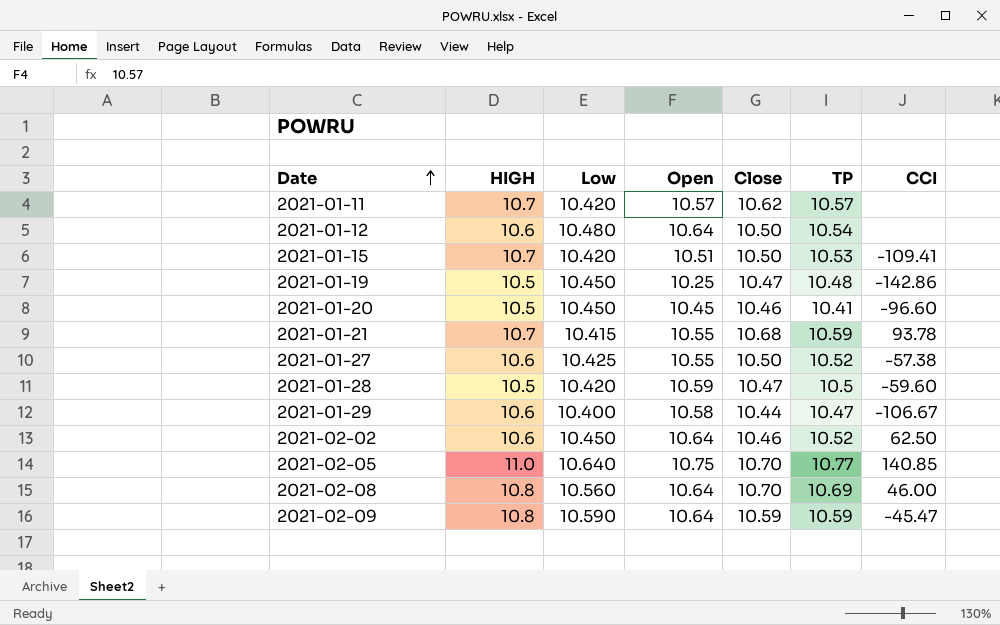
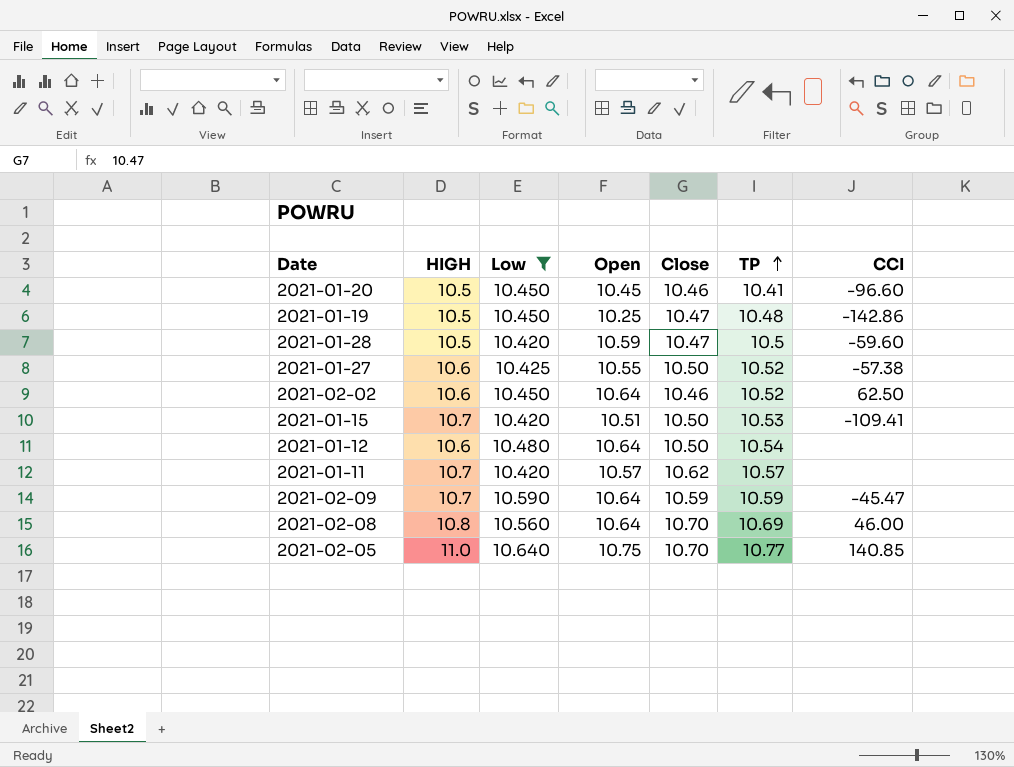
filter: none -> Low >= 10.420
row order: Date ascending -> TP ascending
2021-02-09 | HIGH: 10.8 -> 10.7

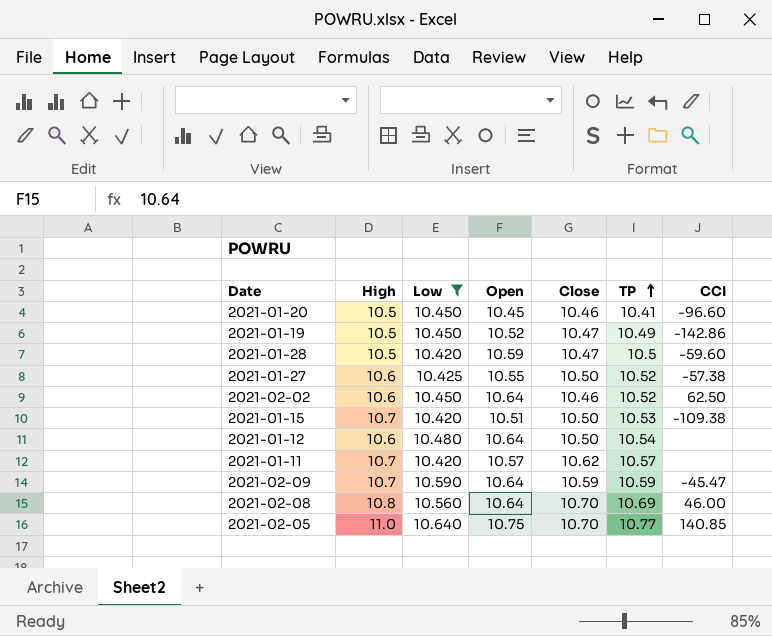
column name: HIGH -> High
2021-01-19 | Open: 10.25 -> 10.52
2021-01-19 | TP: 10.48 -> 10.49
2021-01-15 | CCI: -109.41 -> -109.38

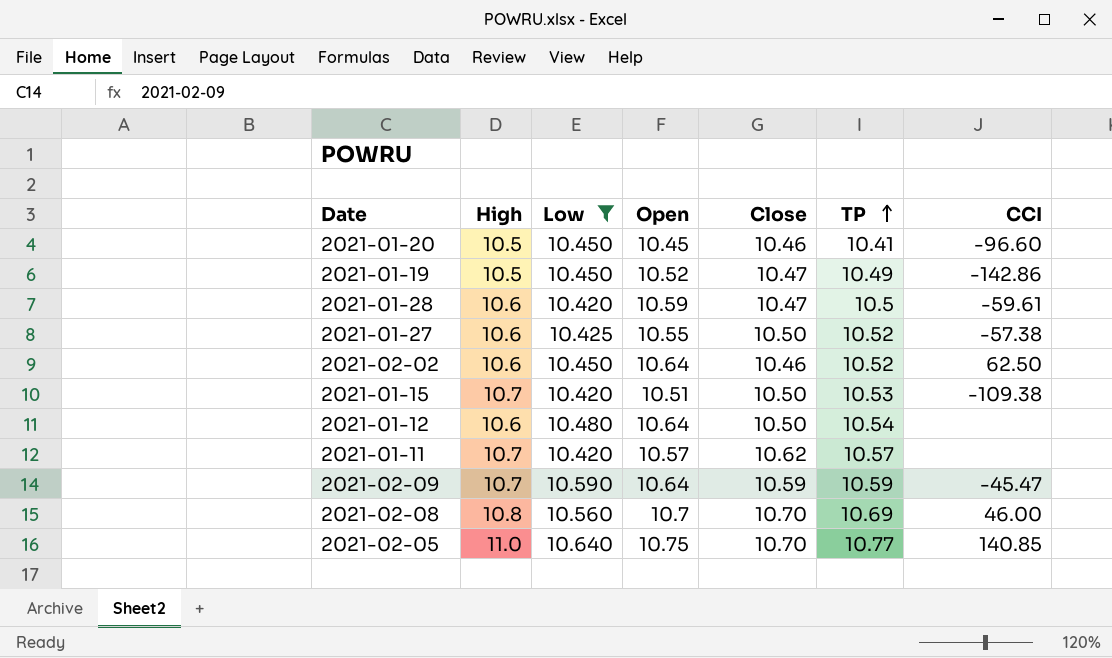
2021-01-28 | High: 10.5 -> 10.6
2021-01-28 | CCI: -59.60 -> -59.61
2021-02-08 | Open: 10.64 -> 10.7

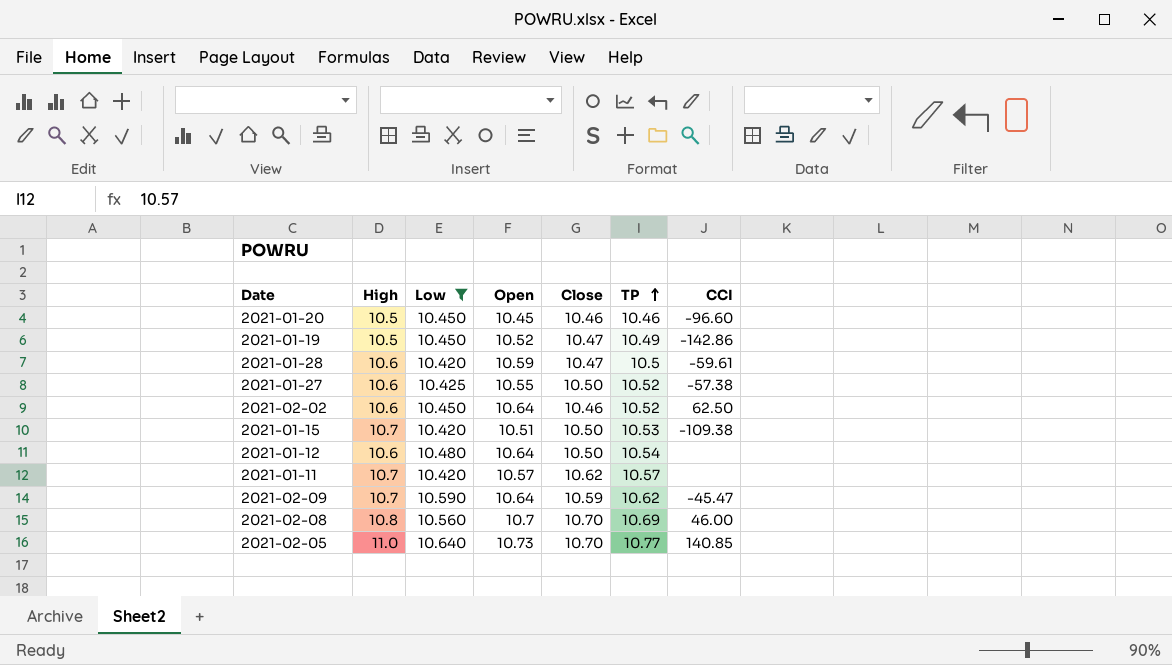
2021-01-20 | TP: 10.41 -> 10.46
2021-02-09 | TP: 10.59 -> 10.62
2021-02-05 | Open: 10.75 -> 10.73

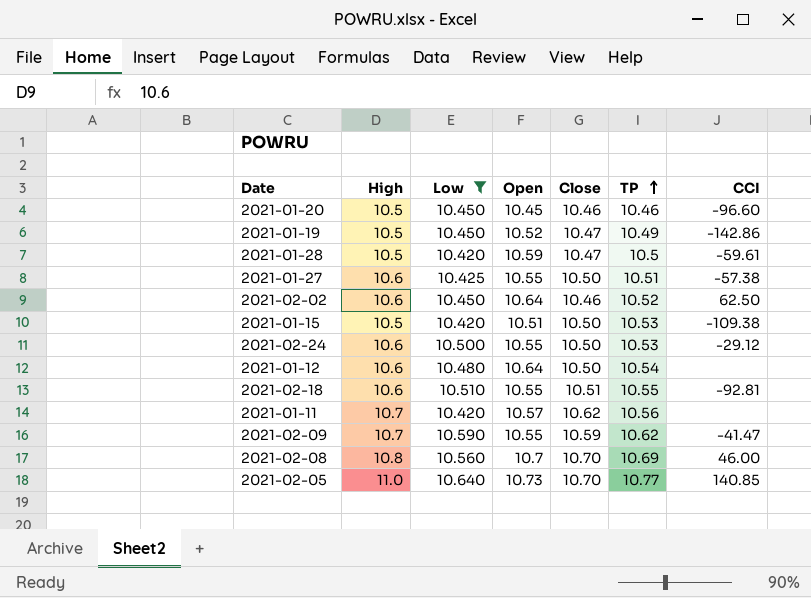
2021-01-28 | High: 10.6 -> 10.5
2021-01-27 | TP: 10.52 -> 10.51
2021-01-15 | High: 10.7 -> 10.5
row 2021-02-24: none -> 10.6 | 10.500 | 10.55 | 10.50 | 10.53 | -29.12
row 2021-02-18: none -> 10.6 | 10.510 | 10.55 | 10.51 | 10.55 | -92.81
2021-01-11 | TP: 10.57 -> 10.56
2021-02-09 | Open: 10.64 -> 10.55
2021-02-09 | CCI: -45.47 -> -41.47

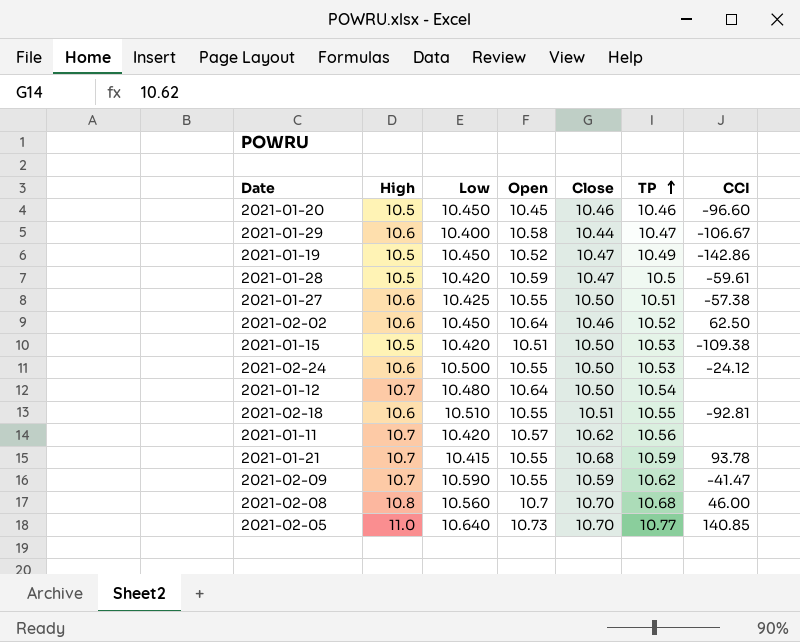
filter: Low >= 10.420 -> none
2021-02-24 | CCI: -29.12 -> -24.12
2021-01-12 | High: 10.6 -> 10.7
2021-02-08 | TP: 10.69 -> 10.68

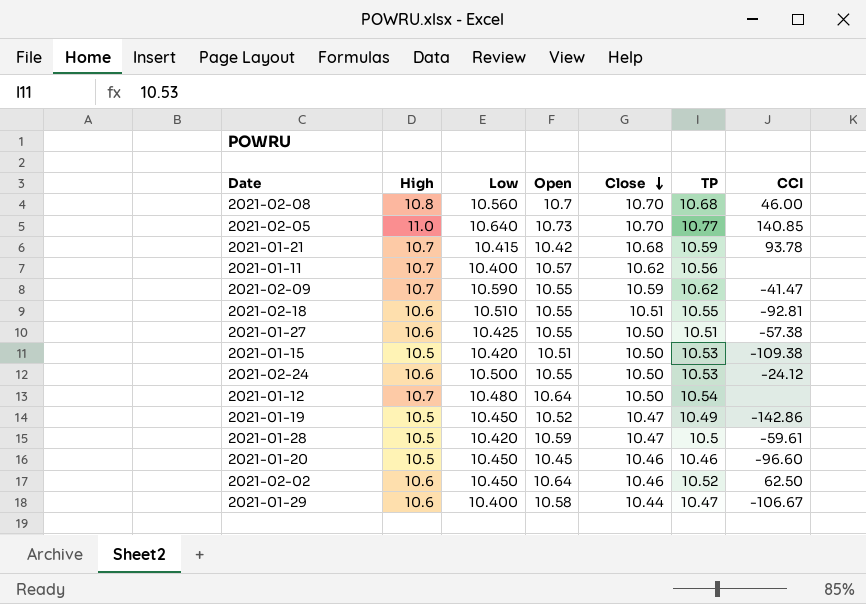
row order: TP ascending -> Close descending
2021-01-21 | Open: 10.55 -> 10.42
2021-01-11 | Low: 10.420 -> 10.400

